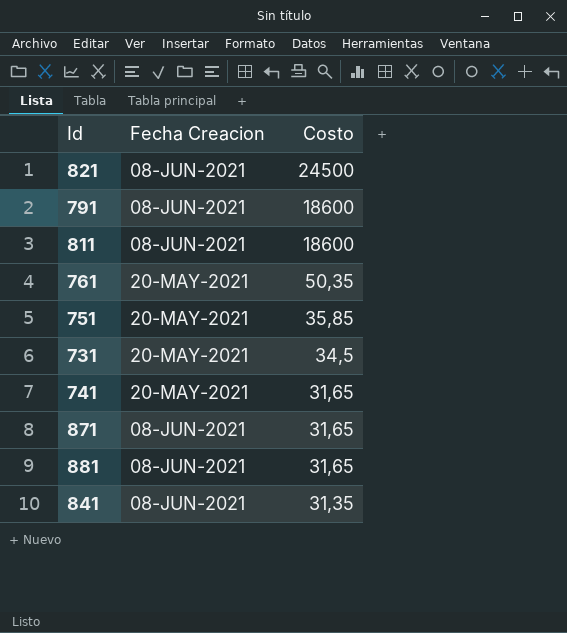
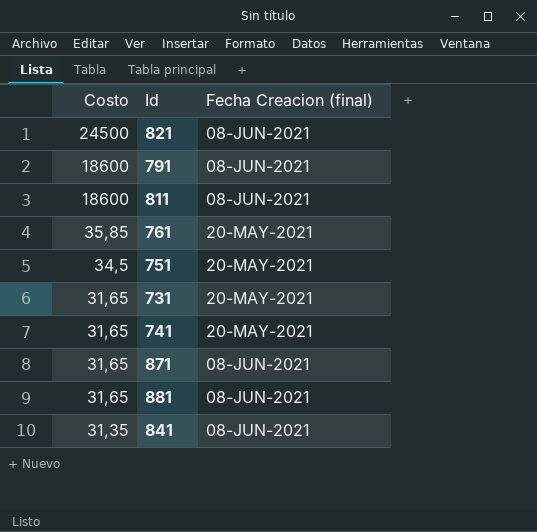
column Costo | position: 3 -> 1
column name: Fecha Creacion -> Fecha Creacion (final)
761 | Costo: 50,35 -> 35,85
751 | Costo: 35,85 -> 34,5
731 | Costo: 34,5 -> 31,65

